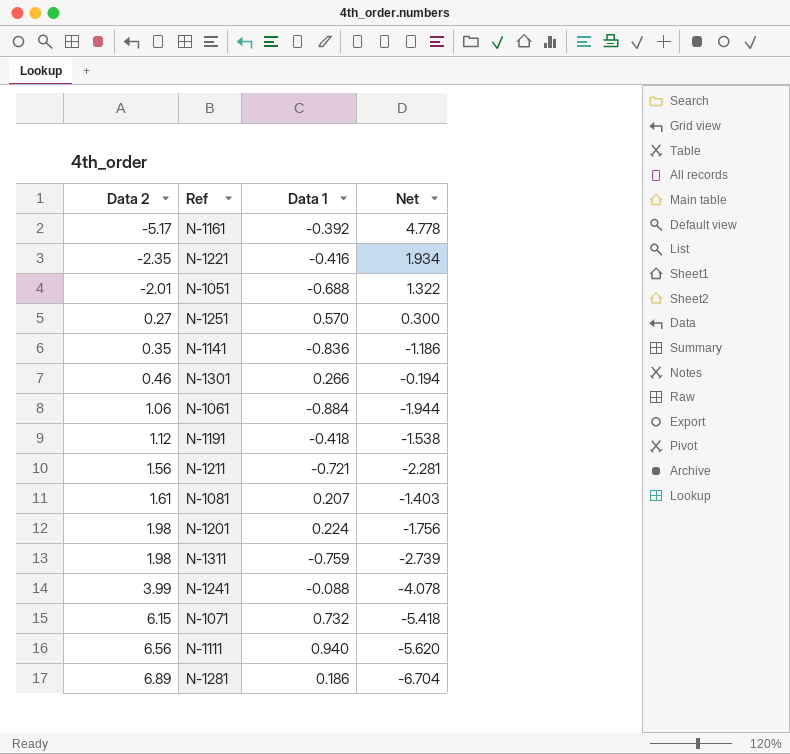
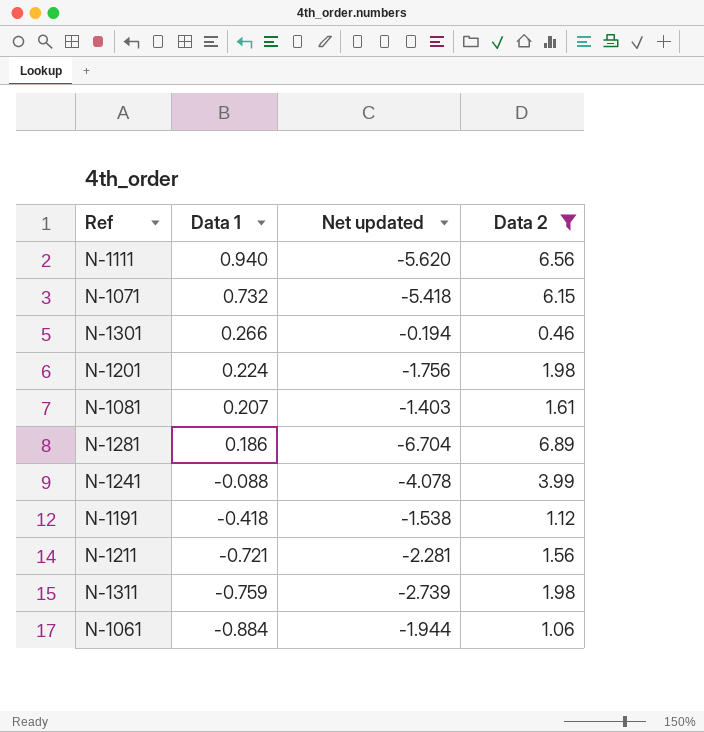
filter: none -> Data 2 >= 0.46
row order: Data 2 ascending -> Data 1 descending
column name: Net -> Net updated
column Data 2 | position: 1 -> 4

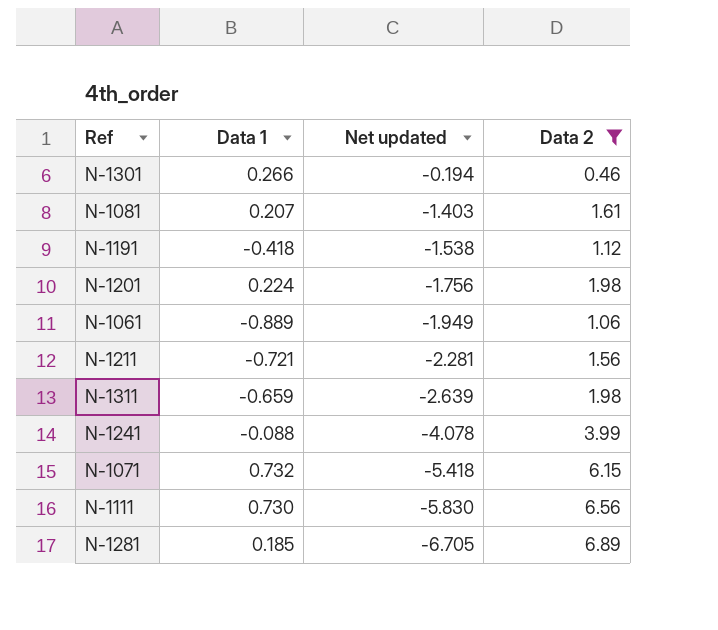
row order: Data 1 descending -> Net updated descending
N-1061 | Data 1: -0.884 -> -0.889
N-1061 | Net updated: -1.944 -> -1.949
N-1311 | Data 1: -0.759 -> -0.659
N-1311 | Net updated: -2.739 -> -2.639
N-1111 | Data 1: 0.940 -> 0.730
N-1111 | Net updated: -5.620 -> -5.830
N-1281 | Data 1: 0.186 -> 0.185
N-1281 | Net updated: -6.704 -> -6.705

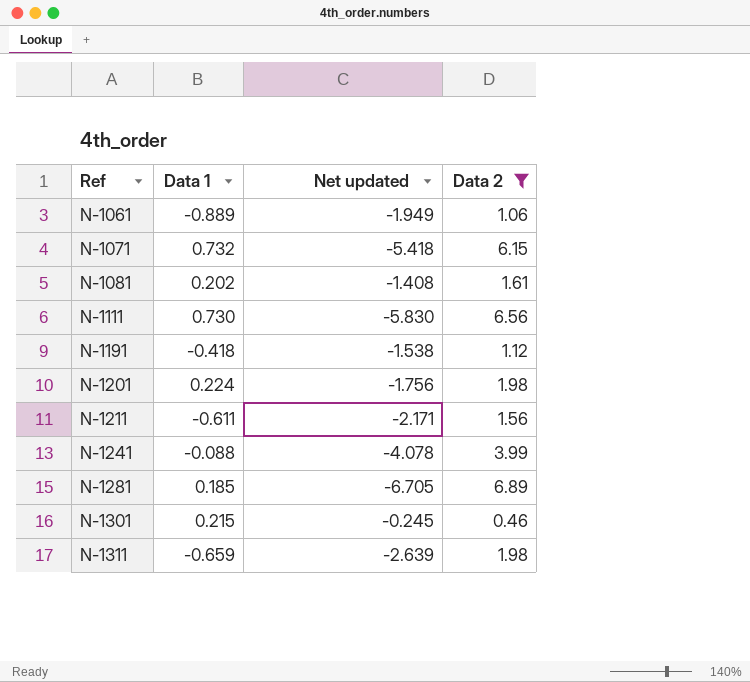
row order: Net updated descending -> Ref ascending
N-1081 | Data 1: 0.207 -> 0.202
N-1081 | Net updated: -1.403 -> -1.408
N-1211 | Data 1: -0.721 -> -0.611
N-1211 | Net updated: -2.281 -> -2.171
N-1301 | Data 1: 0.266 -> 0.215
N-1301 | Net updated: -0.194 -> -0.245

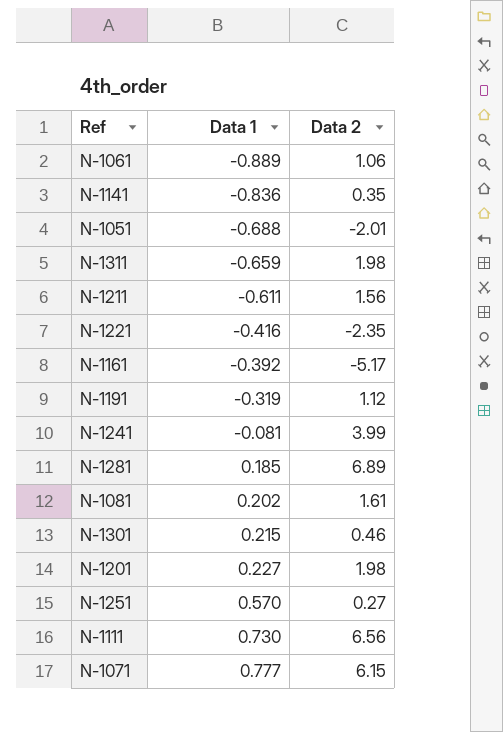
filter: Data 2 >= 0.46 -> none
row order: Ref ascending -> Data 1 ascending
column Net updated | formula: [Data 1] - [Data 2] -> none
N-1191 | Data 1: -0.418 -> -0.319
N-1241 | Data 1: -0.088 -> -0.081
N-1201 | Data 1: 0.224 -> 0.227
N-1071 | Data 1: 0.732 -> 0.777

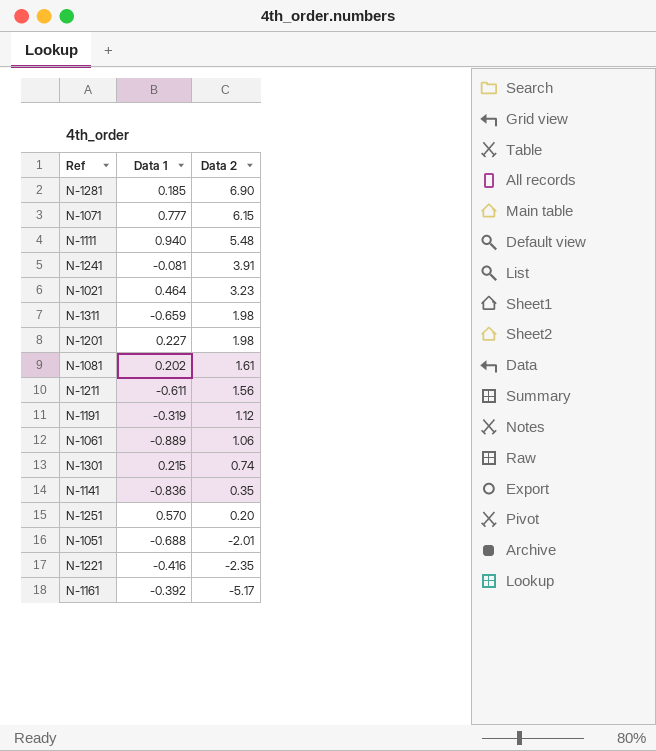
row order: Data 1 ascending -> Data 2 descending
N-1281 | Data 2: 6.89 -> 6.90
N-1111 | Data 1: 0.730 -> 0.940
N-1111 | Data 2: 6.56 -> 5.48
N-1241 | Data 2: 3.99 -> 3.91
row N-1021: none -> 0.464 | 3.23
N-1301 | Data 2: 0.46 -> 0.74
N-1251 | Data 2: 0.27 -> 0.20

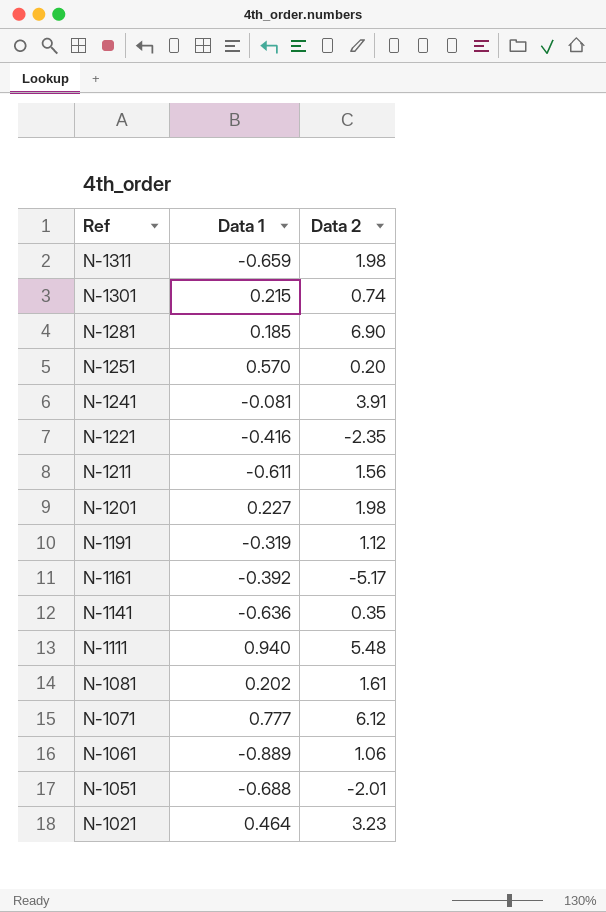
row order: Data 2 descending -> Ref descending
N-1141 | Data 1: -0.836 -> -0.636
N-1071 | Data 2: 6.15 -> 6.12

